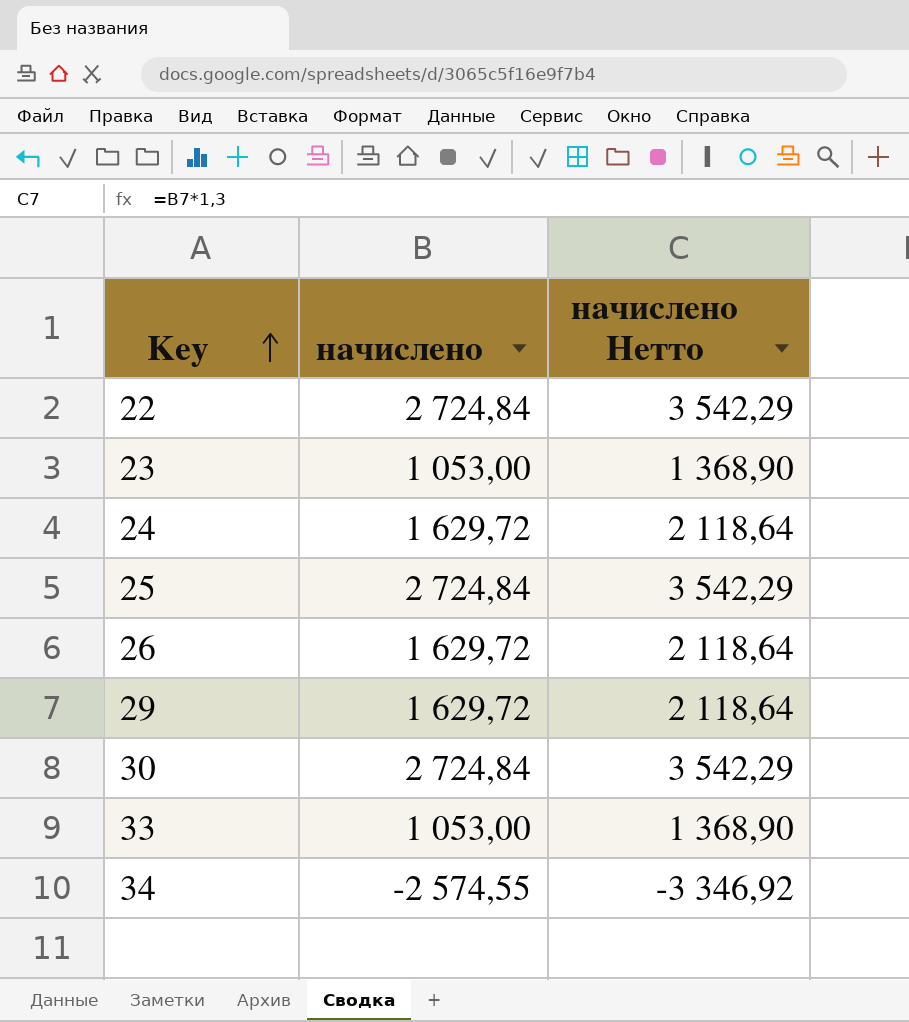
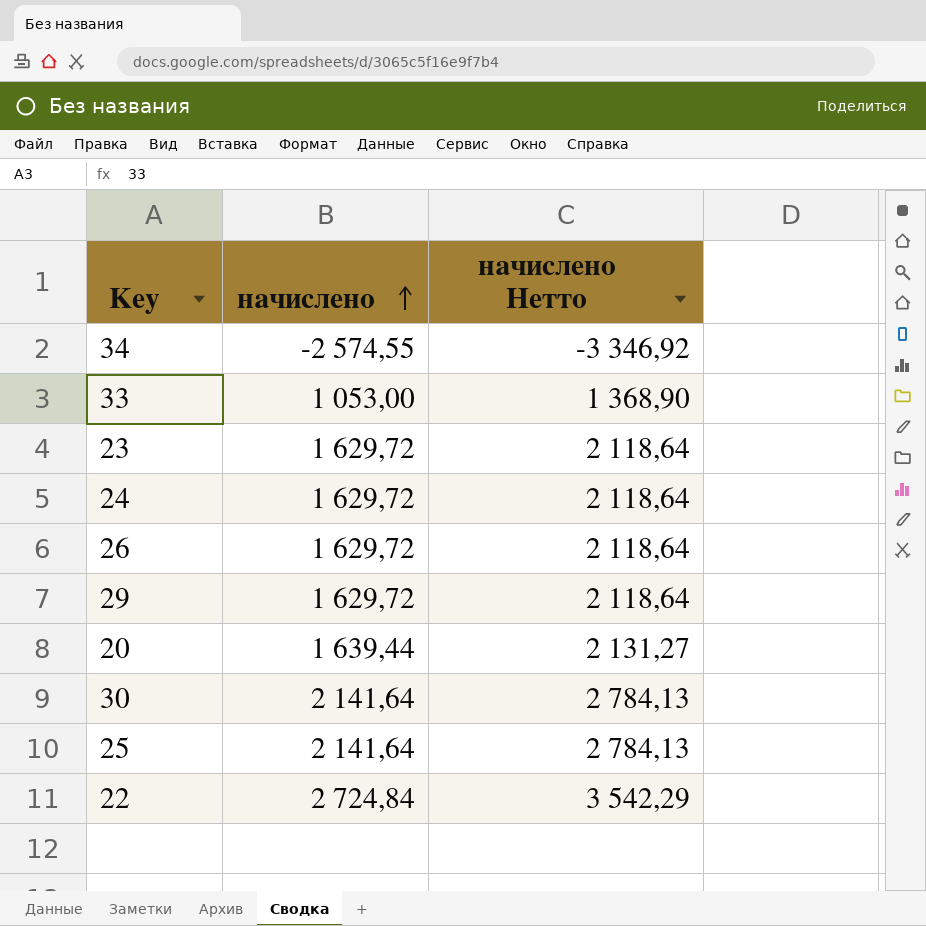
row order: Key ascending -> начислено ascending
23 | начислено: 1 053,00 -> 1 629,72
23 | начислено Нетто: 1 368,90 -> 2 118,64
row 20: none -> 1 639,44 | 2 131,27
30 | начислено: 2 724,84 -> 2 141,64
30 | начислено Нетто: 3 542,29 -> 2 784,13
25 | начислено: 2 724,84 -> 2 141,64
25 | начислено Нетто: 3 542,29 -> 2 784,13

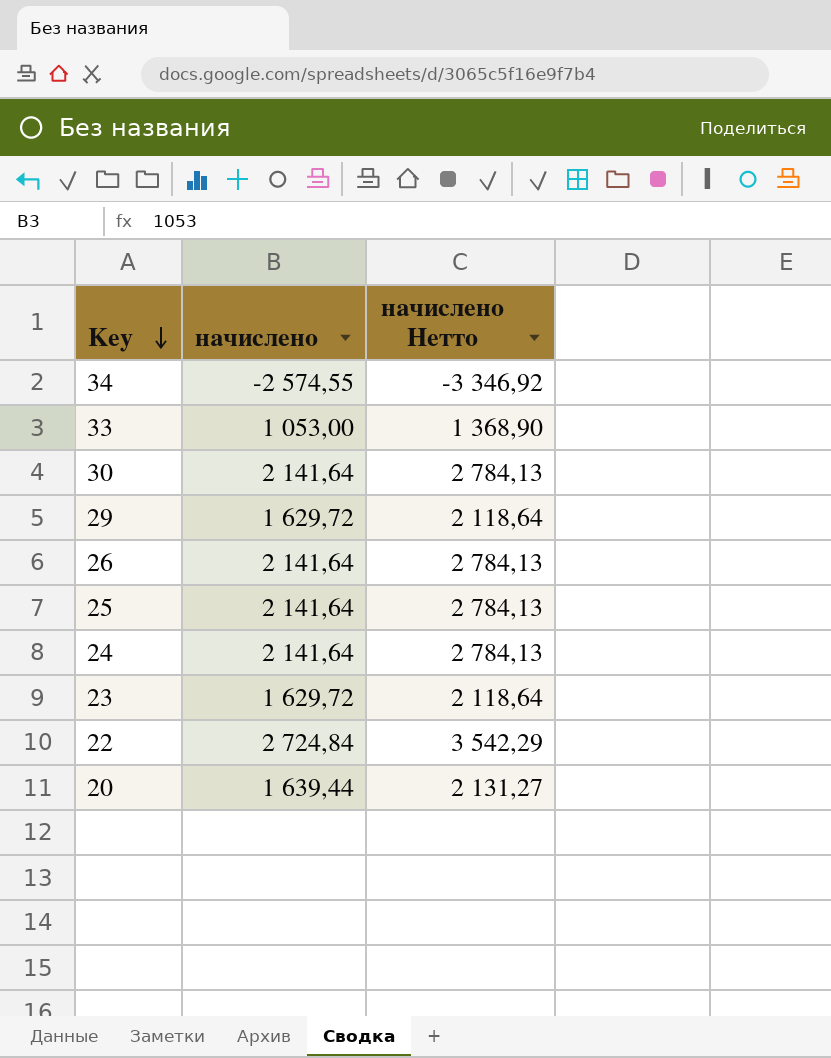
row order: начислено ascending -> Key descending
26 | начислено: 1 629,72 -> 2 141,64
26 | начислено Нетто: 2 118,64 -> 2 784,13
24 | начислено: 1 629,72 -> 2 141,64
24 | начислено Нетто: 2 118,64 -> 2 784,13

